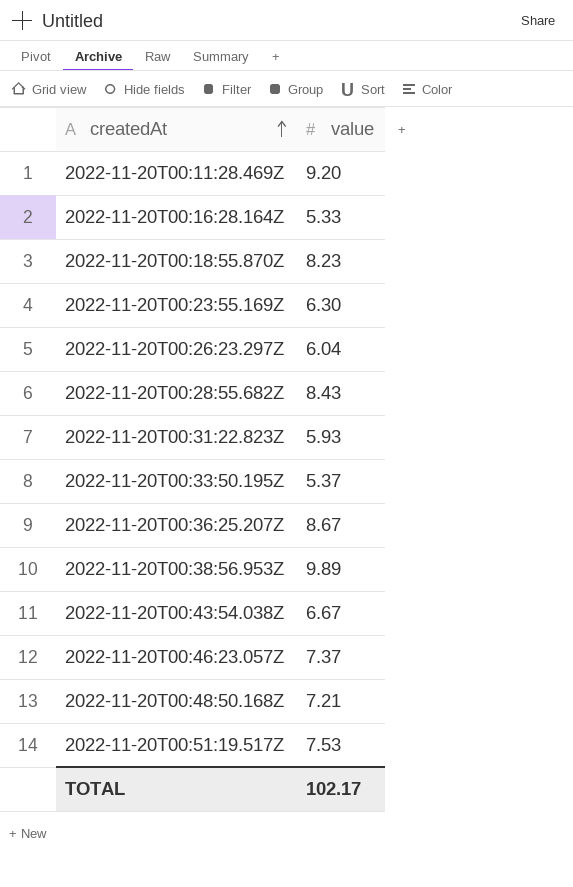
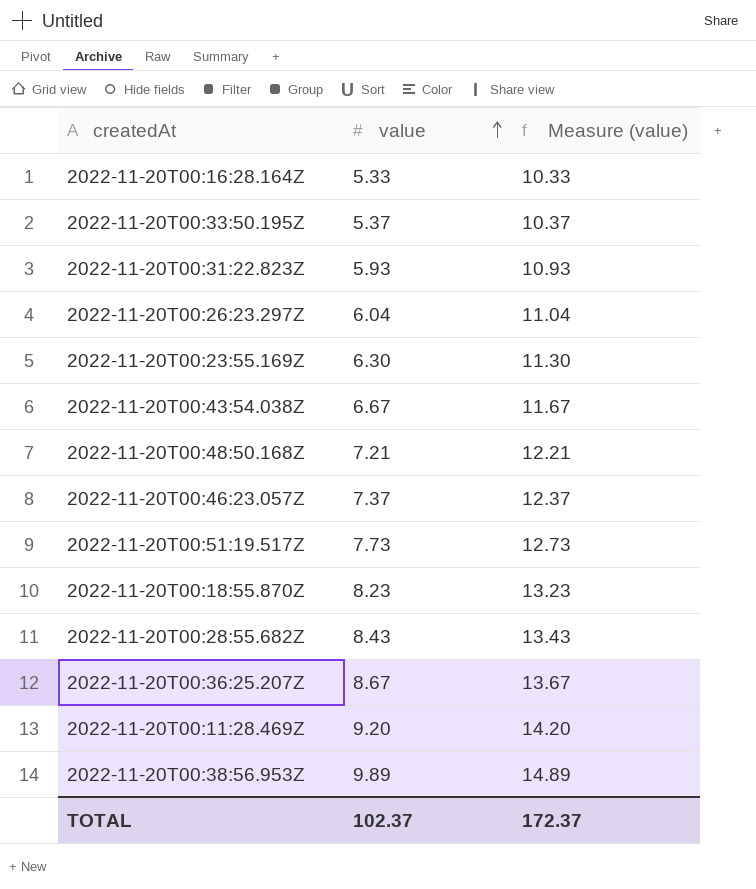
row order: createdAt ascending -> value ascending
column Measure (value) | formula: none -> [value] + 5
2022-11-20T00:51:19.517Z | value: 7.53 -> 7.73
TOTAL | value: 102.17 -> 102.37

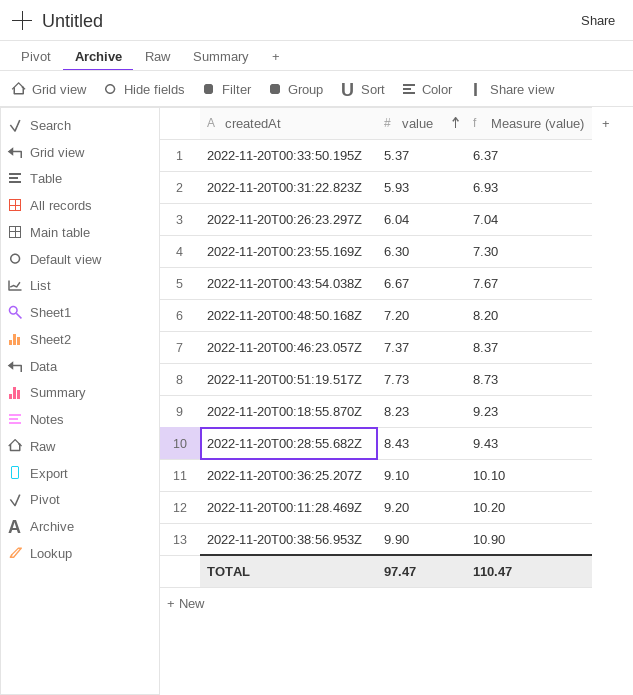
column Measure (value) | formula: [value] + 5 -> [value] + 1
row 2022-11-20T00:16:28.164Z: 5.33 | 10.33 -> none
2022-11-20T00:48:50.168Z | value: 7.21 -> 7.20
2022-11-20T00:36:25.207Z | value: 8.67 -> 9.10
2022-11-20T00:38:56.953Z | value: 9.89 -> 9.90
TOTAL | value: 102.37 -> 97.47
TOTAL | Measure (value): 172.37 -> 110.47

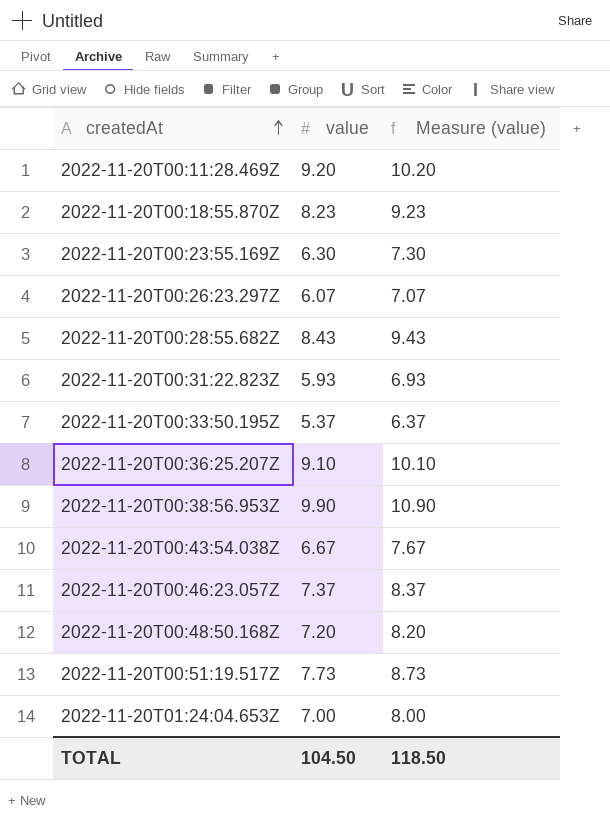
row order: value ascending -> createdAt ascending
2022-11-20T00:26:23.297Z | value: 6.04 -> 6.07
2022-11-20T00:26:23.297Z | Measure (value): 7.04 -> 7.07
row 2022-11-20T01:24:04.653Z: none -> 7.00 | 8.00
TOTAL | value: 97.47 -> 104.50
TOTAL | Measure (value): 110.47 -> 118.50

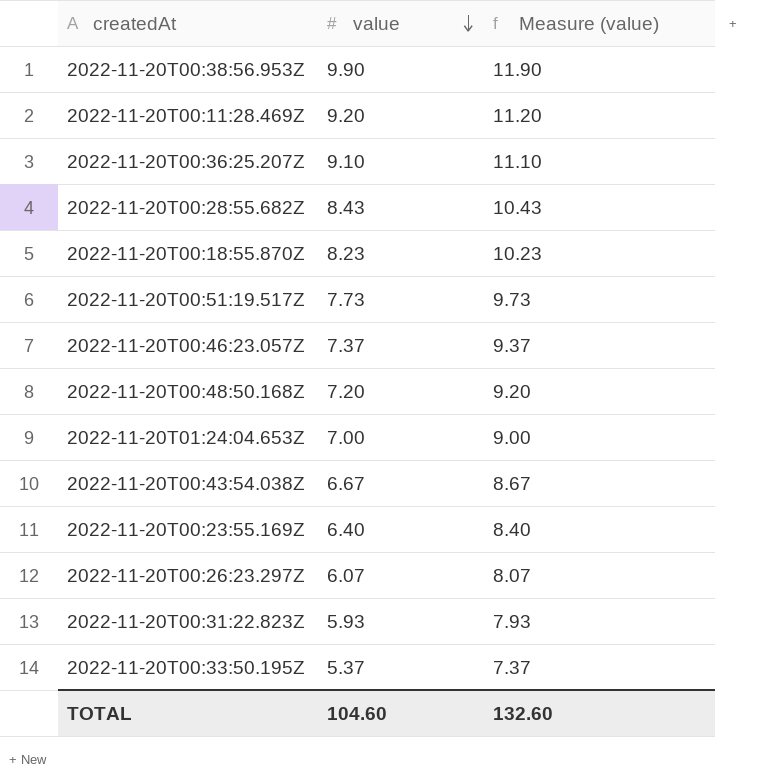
row order: createdAt ascending -> value descending
column Measure (value) | formula: [value] + 1 -> [value] + 2
2022-11-20T00:23:55.169Z | value: 6.30 -> 6.40
TOTAL | value: 104.50 -> 104.60
TOTAL | Measure (value): 118.50 -> 132.60

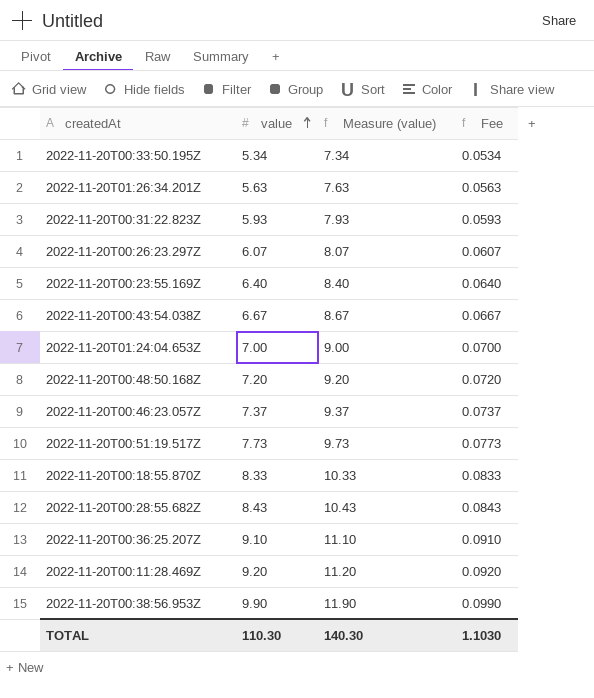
row order: value descending -> value ascending
column Fee | formula: none -> [value] * 0.01
2022-11-20T00:33:50.195Z | value: 5.37 -> 5.34
2022-11-20T00:33:50.195Z | Measure (value): 7.37 -> 7.34
row 2022-11-20T01:26:34.201Z: none -> 5.63 | 7.63 | 0.0563
2022-11-20T00:18:55.870Z | value: 8.23 -> 8.33
2022-11-20T00:18:55.870Z | Measure (value): 10.23 -> 10.33
TOTAL | value: 104.60 -> 110.30
TOTAL | Measure (value): 132.60 -> 140.30

